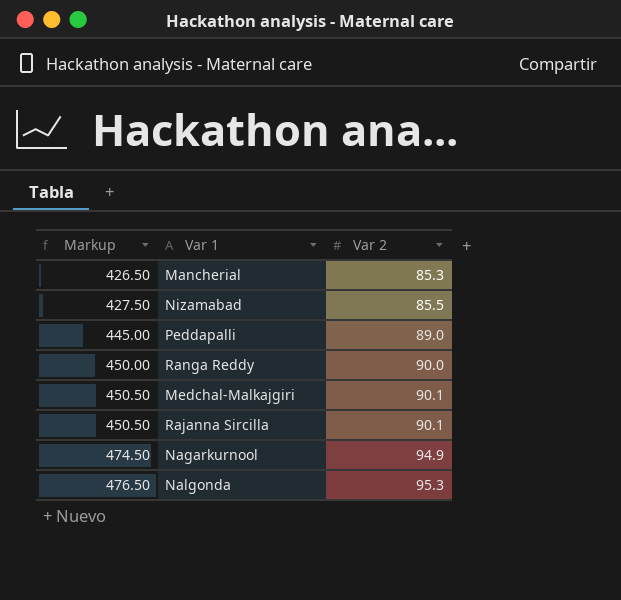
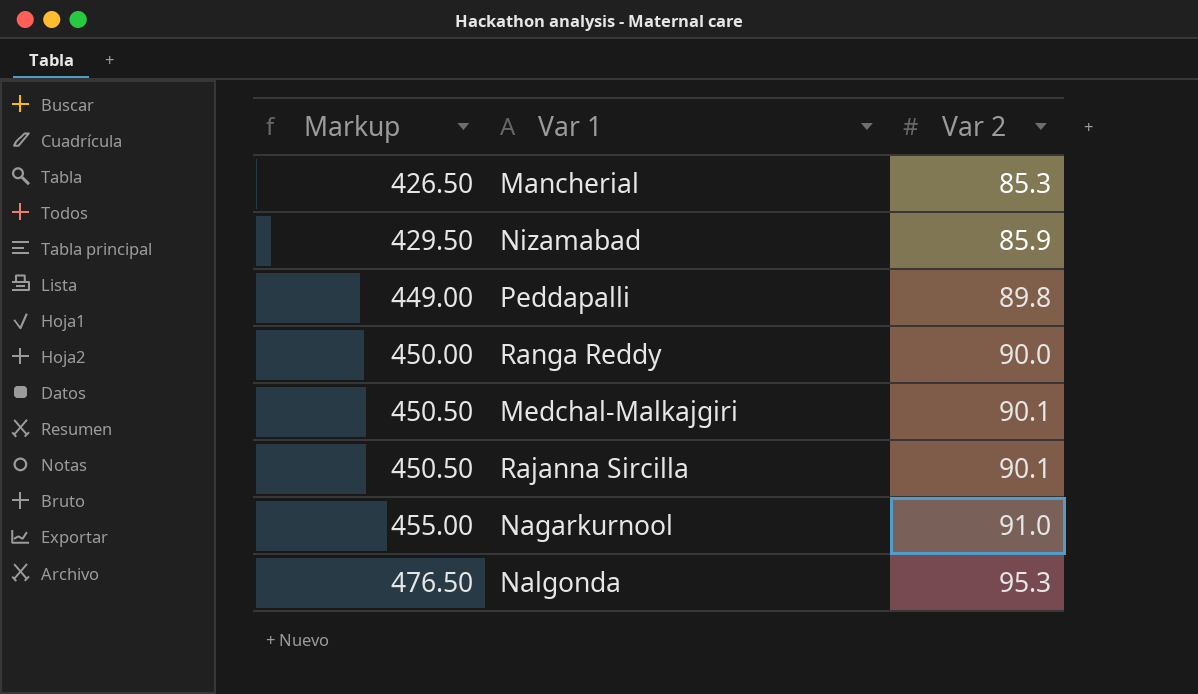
Nizamabad | Markup: 427.50 -> 429.50
Nizamabad | Var 2: 85.5 -> 85.9
Peddapalli | Markup: 445.00 -> 449.00
Peddapalli | Var 2: 89.0 -> 89.8
Nagarkurnool | Markup: 474.50 -> 455.00
Nagarkurnool | Var 2: 94.9 -> 91.0

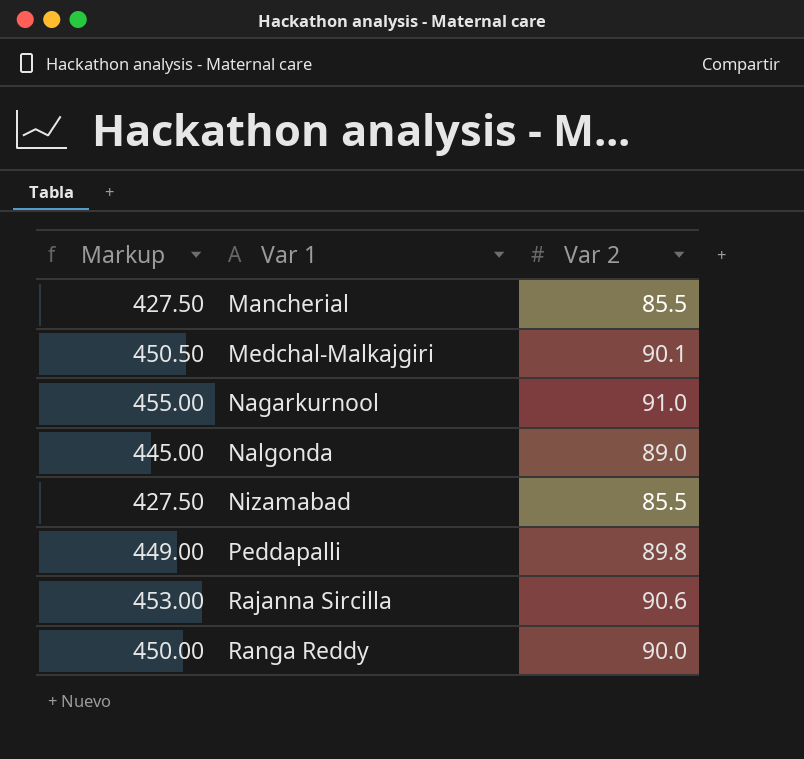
row order: Markup ascending -> Var 1 ascending
Mancherial | Markup: 426.50 -> 427.50
Mancherial | Var 2: 85.3 -> 85.5
Nalgonda | Markup: 476.50 -> 445.00
Nalgonda | Var 2: 95.3 -> 89.0
Nizamabad | Markup: 429.50 -> 427.50
Nizamabad | Var 2: 85.9 -> 85.5
Rajanna Sircilla | Markup: 450.50 -> 453.00
Rajanna Sircilla | Var 2: 90.1 -> 90.6

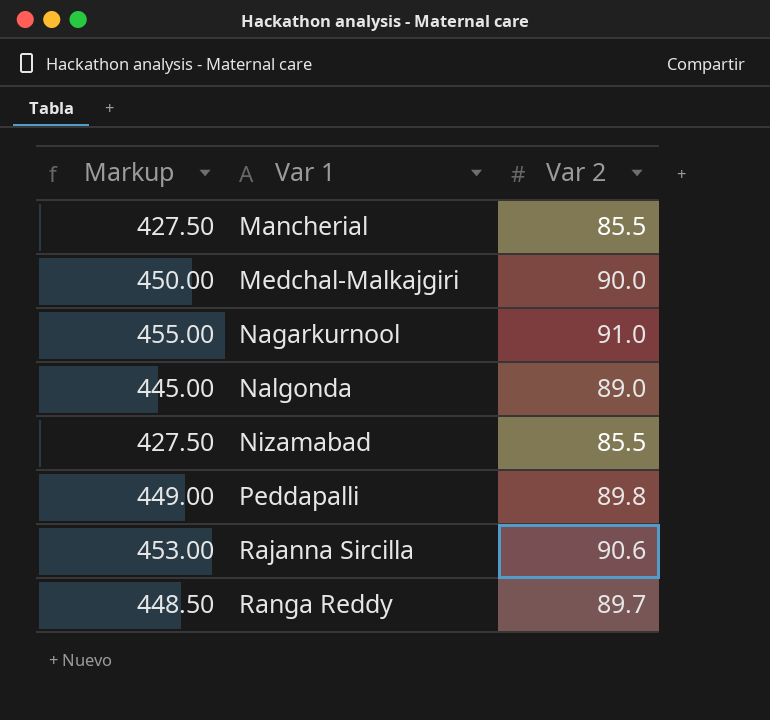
Medchal-Malkajgiri | Markup: 450.50 -> 450.00
Medchal-Malkajgiri | Var 2: 90.1 -> 90.0
Ranga Reddy | Markup: 450.00 -> 448.50
Ranga Reddy | Var 2: 90.0 -> 89.7

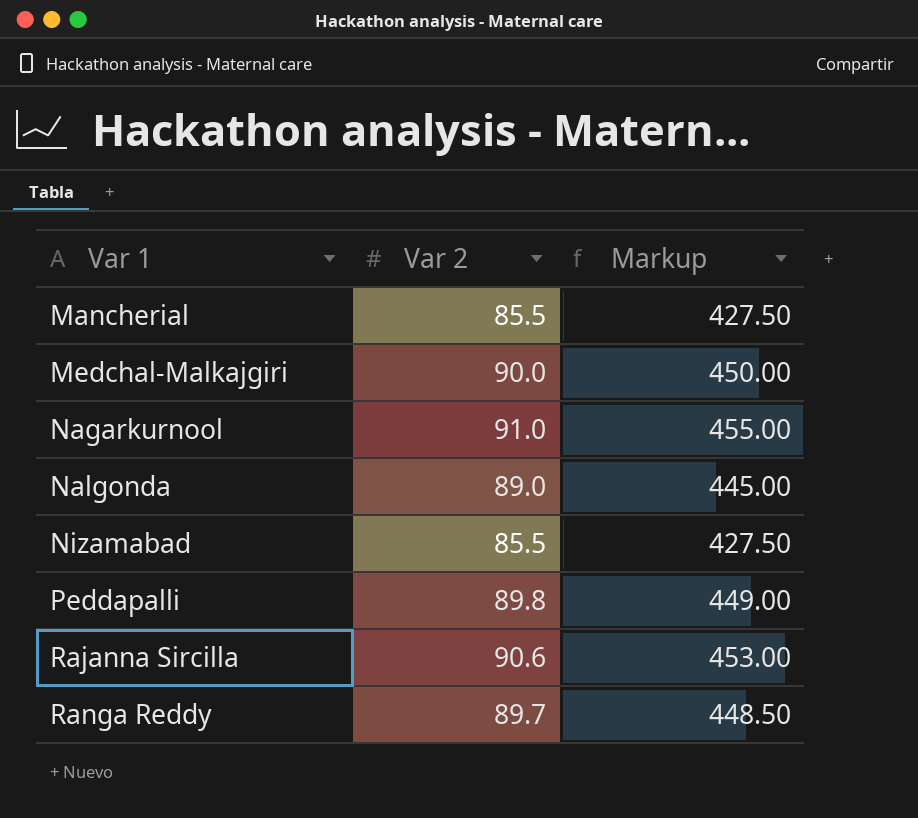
column Markup | position: 1 -> 3

